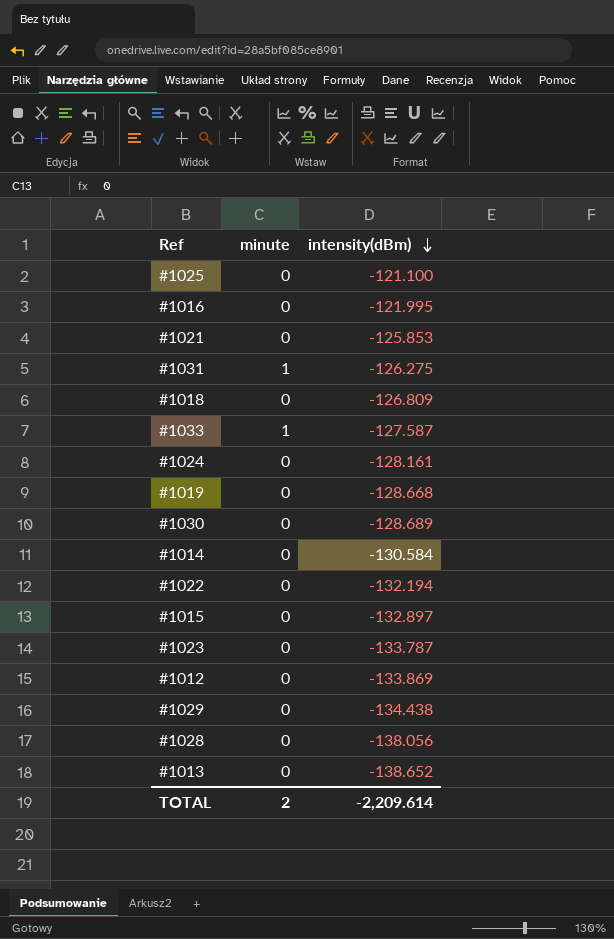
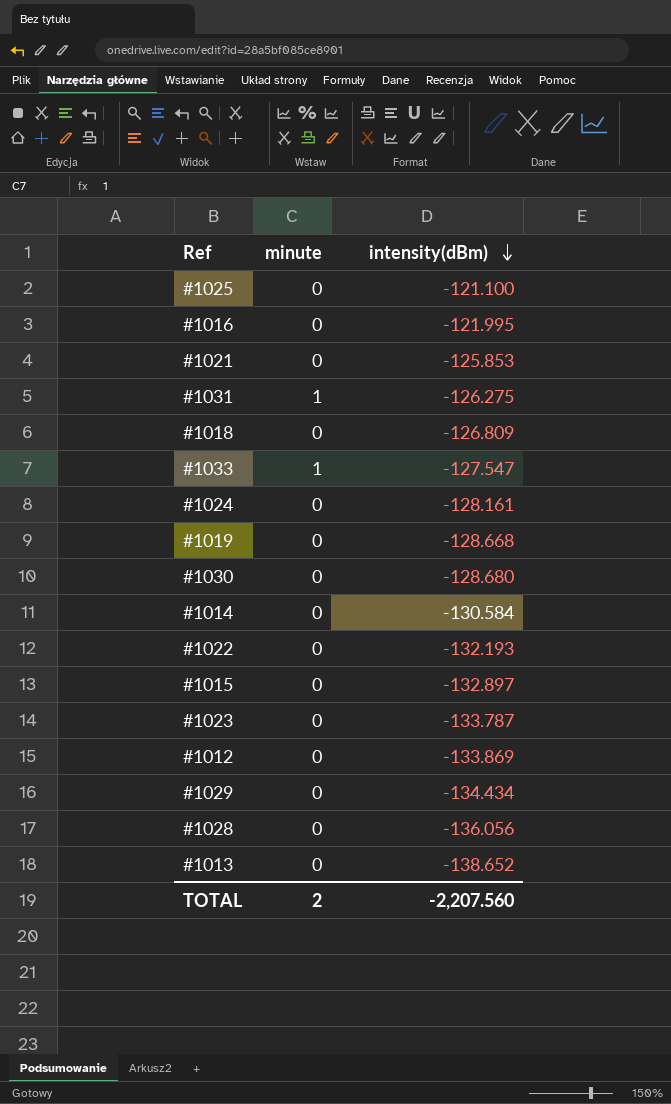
#1033 | intensity(dBm): -127.587 -> -127.547
#1030 | intensity(dBm): -128.689 -> -128.680
#1022 | intensity(dBm): -132.194 -> -132.193
#1029 | intensity(dBm): -134.438 -> -134.434
#1028 | intensity(dBm): -138.056 -> -136.056
TOTAL | intensity(dBm): -2,209.614 -> -2,207.560

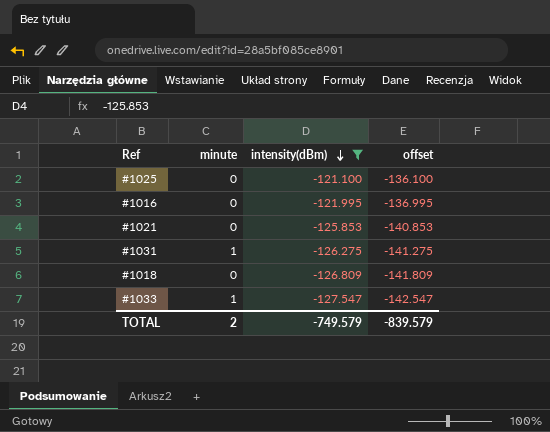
filter: none -> intensity(dBm) >= -127.547
column offset | formula: none -> [intensity(dBm)] - 15
TOTAL | intensity(dBm): -2,207.560 -> -749.579

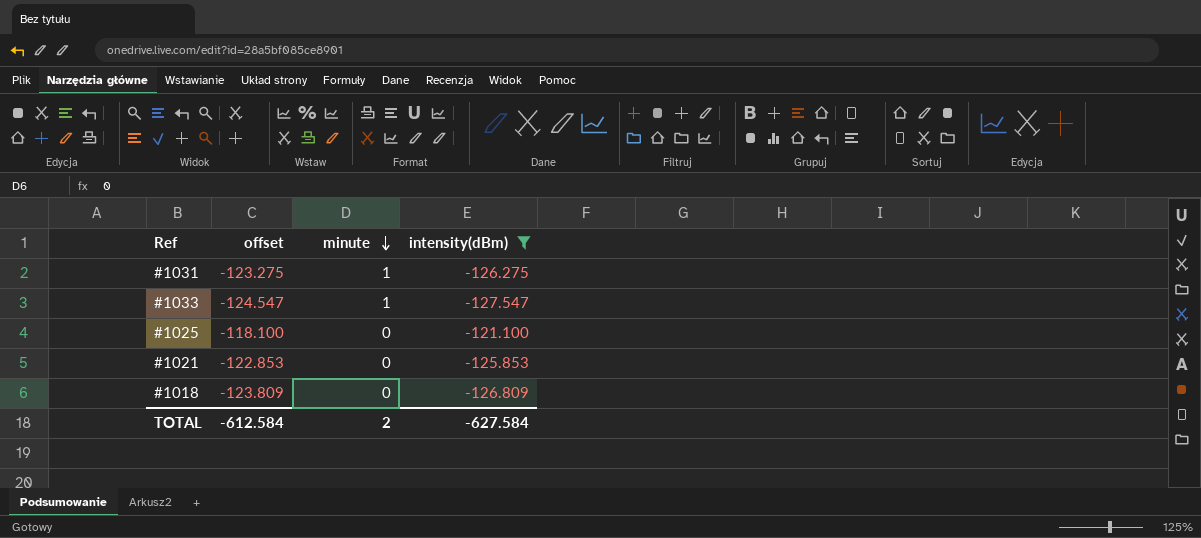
row order: intensity(dBm) descending -> minute descending
column offset | formula: [intensity(dBm)] - 15 -> [intensity(dBm)] + 3
column offset | position: 4 -> 2
row #1016: 0 | -121.995 | -136.995 -> none
TOTAL | offset: -839.579 -> -612.584
TOTAL | intensity(dBm): -749.579 -> -627.584

